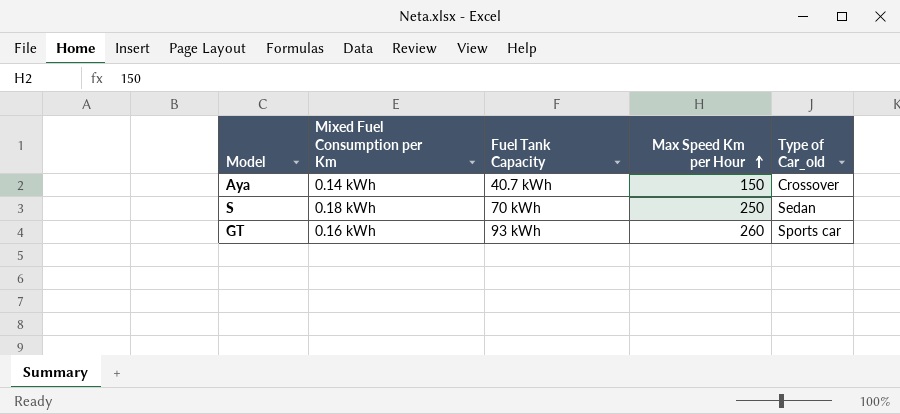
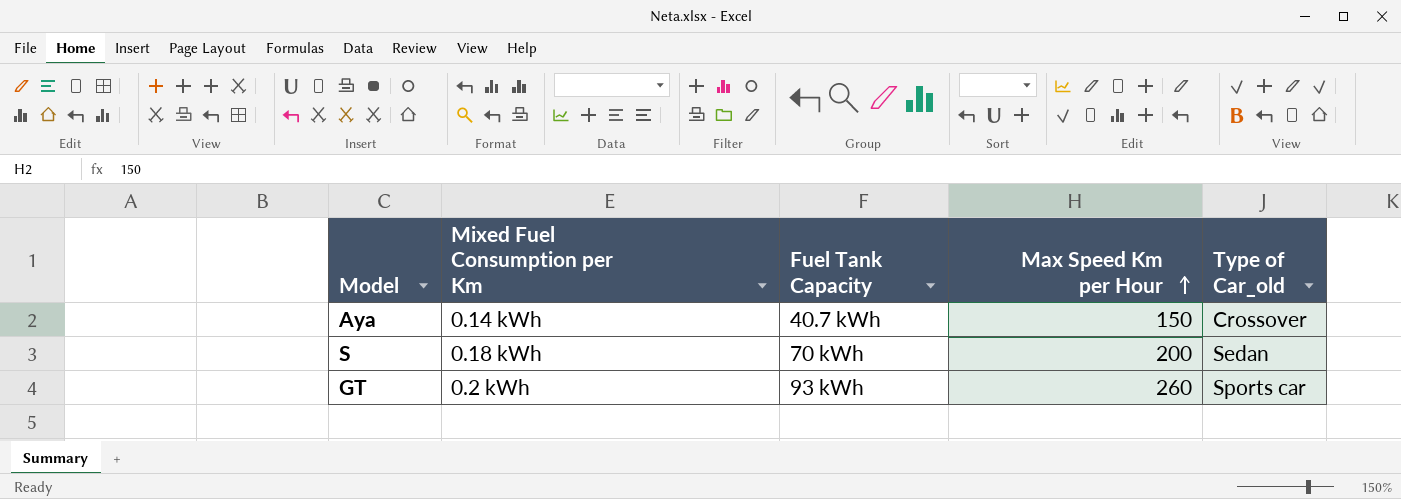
S | Max Speed Km per Hour: 250 -> 200
GT | Mixed Fuel Consumption per Km: 0.16 kWh -> 0.2 kWh

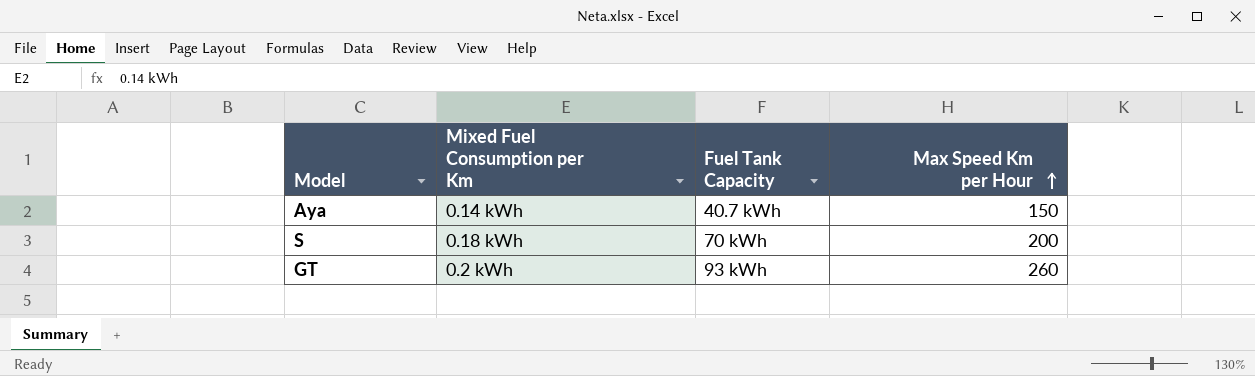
column Type of Car_old | position: 5 -> none

